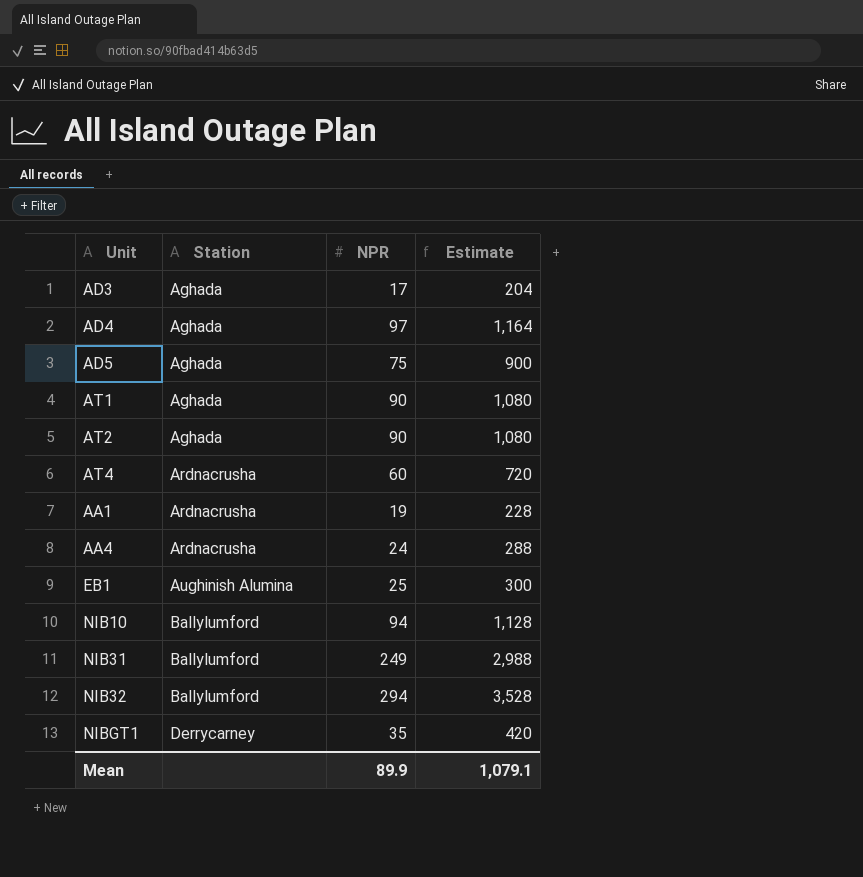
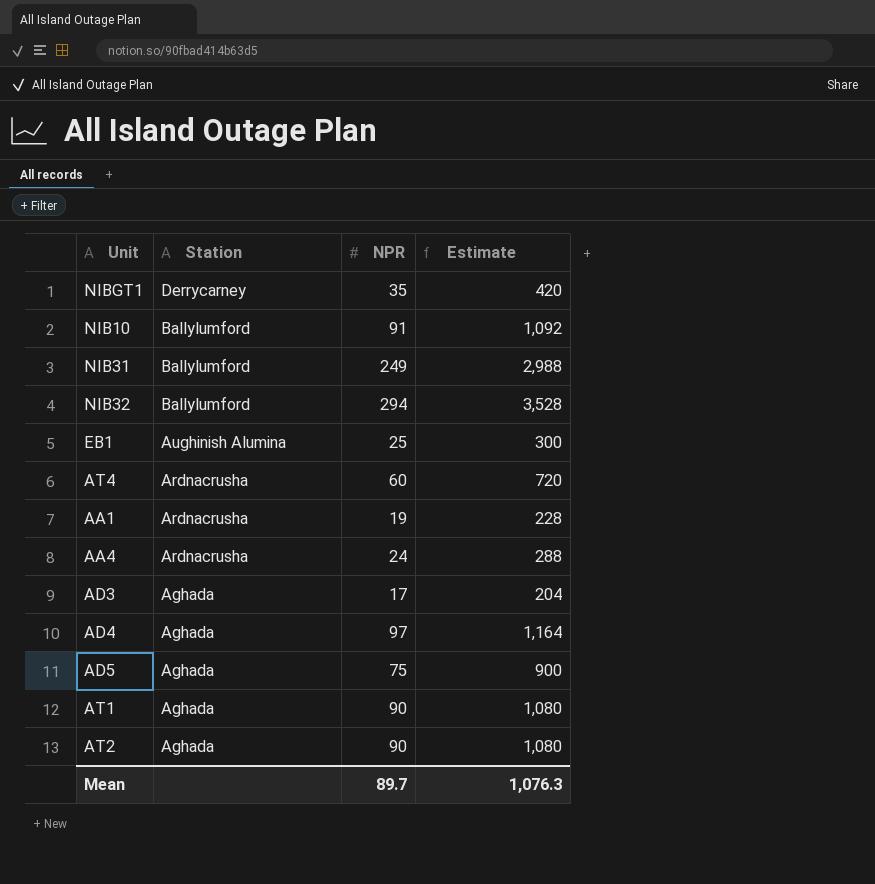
row order: Station ascending -> Station descending
NIB10 | NPR: 94 -> 91
NIB10 | Estimate: 1,128 -> 1,092
Mean | NPR: 89.9 -> 89.7
Mean | Estimate: 1,079.1 -> 1,076.3

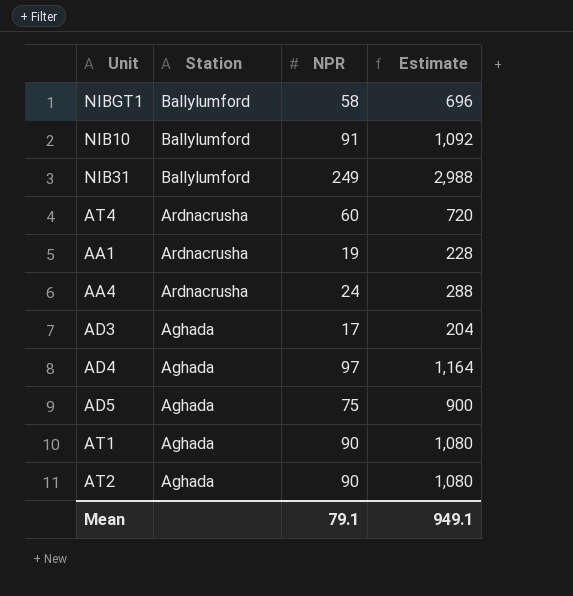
row NIB32: Ballylumford | 294 | 3,528 -> none
row EB1: Aughinish Alumina | 25 | 300 -> none
NIBGT1 | Station: Derrycarney -> Ballylumford
NIBGT1 | NPR: 35 -> 58
NIBGT1 | Estimate: 420 -> 696
Mean | NPR: 89.7 -> 79.1
Mean | Estimate: 1,076.3 -> 949.1

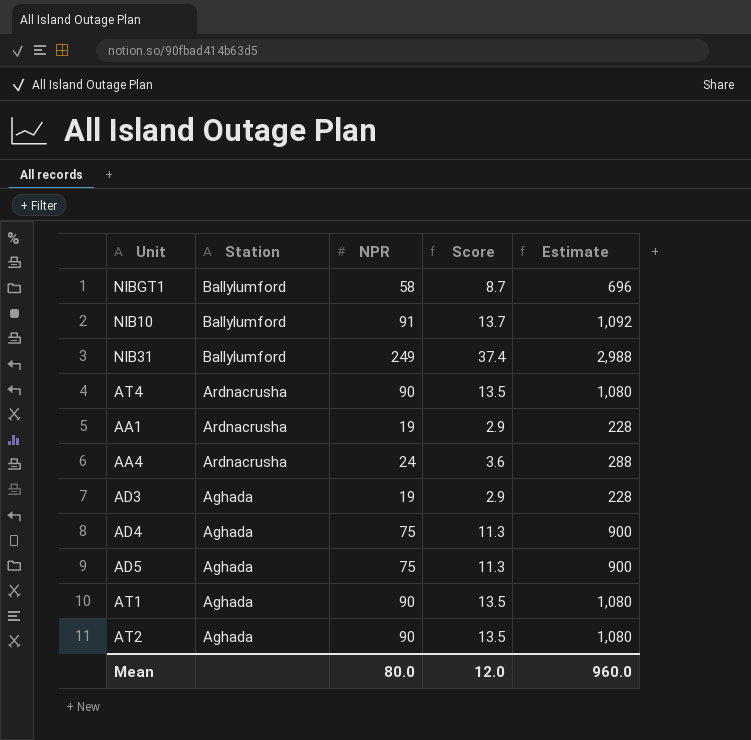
column Score | formula: none -> [NPR] * 0.15
AT4 | NPR: 60 -> 90
AT4 | Estimate: 720 -> 1,080
AD3 | NPR: 17 -> 19
AD3 | Estimate: 204 -> 228
AD4 | NPR: 97 -> 75
AD4 | Estimate: 1,164 -> 900
Mean | NPR: 79.1 -> 80.0
Mean | Estimate: 949.1 -> 960.0

